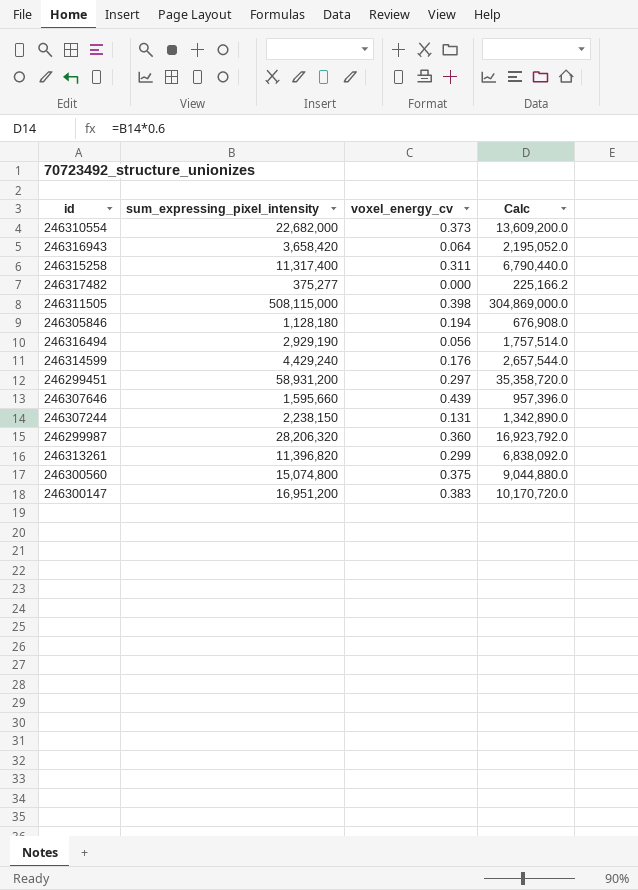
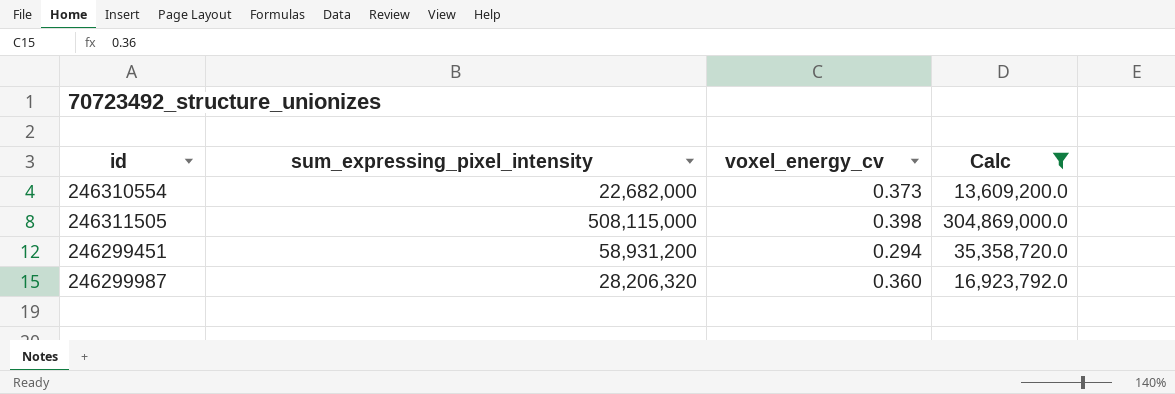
filter: none -> Calc >= 13,609,200.0
246299451 | voxel_energy_cv: 0.297 -> 0.294

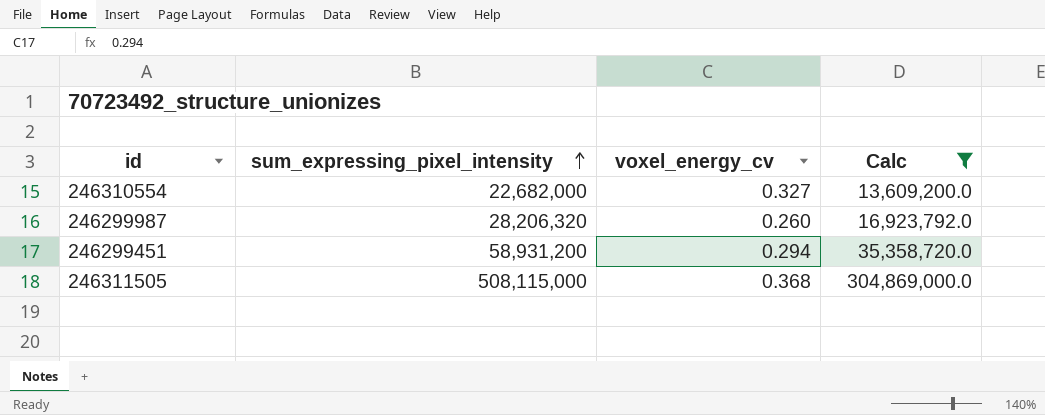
row order: none -> sum_expressing_pixel_intensity ascending
246310554 | voxel_energy_cv: 0.373 -> 0.327
246299987 | voxel_energy_cv: 0.360 -> 0.260
246311505 | voxel_energy_cv: 0.398 -> 0.368

